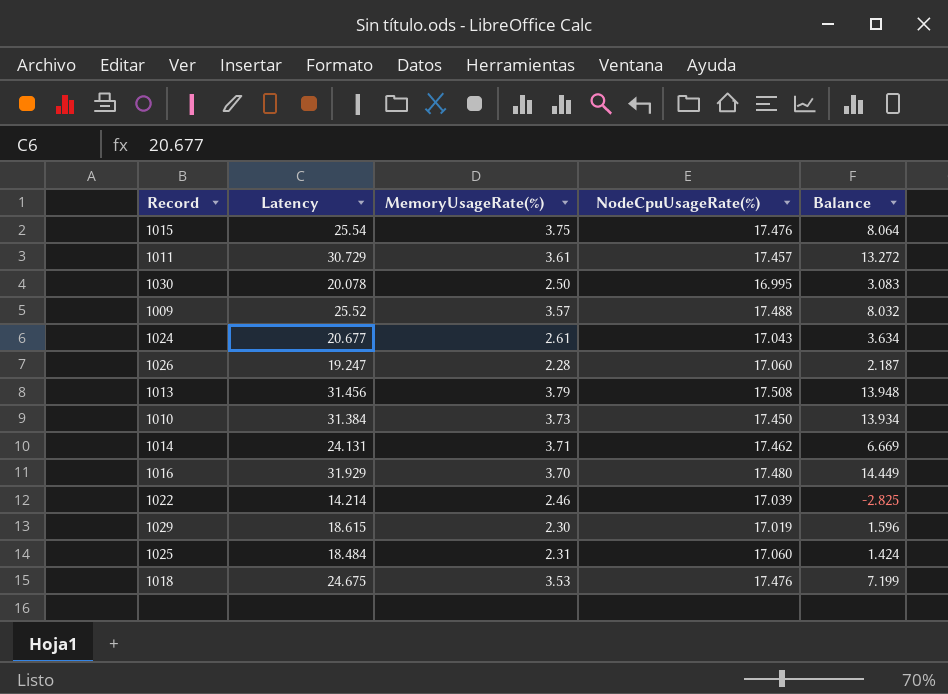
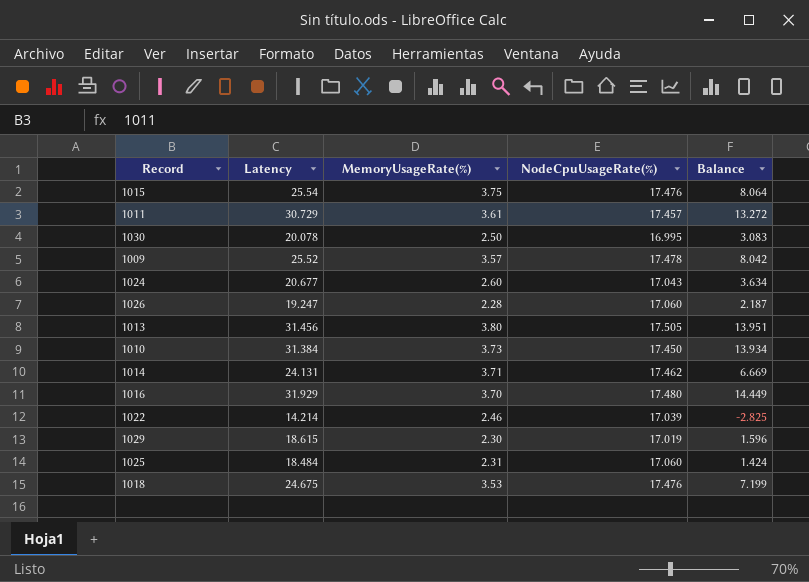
1009 | NodeCpuUsageRate(%): 17.488 -> 17.478
1009 | Balance: 8.032 -> 8.042
1024 | MemoryUsageRate(%): 2.61 -> 2.60
1013 | MemoryUsageRate(%): 3.79 -> 3.80
1013 | NodeCpuUsageRate(%): 17.508 -> 17.505
1013 | Balance: 13.948 -> 13.951

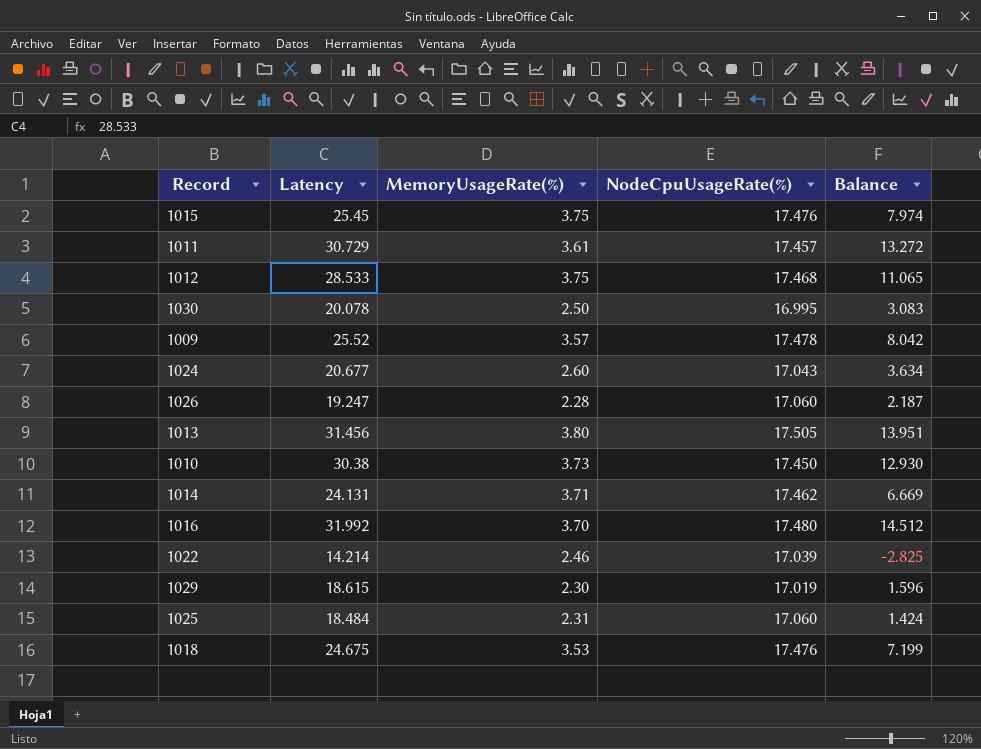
1015 | Latency: 25.54 -> 25.45
1015 | Balance: 8.064 -> 7.974
row 1012: none -> 28.533 | 3.75 | 17.468 | 11.065
1010 | Latency: 31.384 -> 30.38
1010 | Balance: 13.934 -> 12.930
1016 | Latency: 31.929 -> 31.992
1016 | Balance: 14.449 -> 14.512

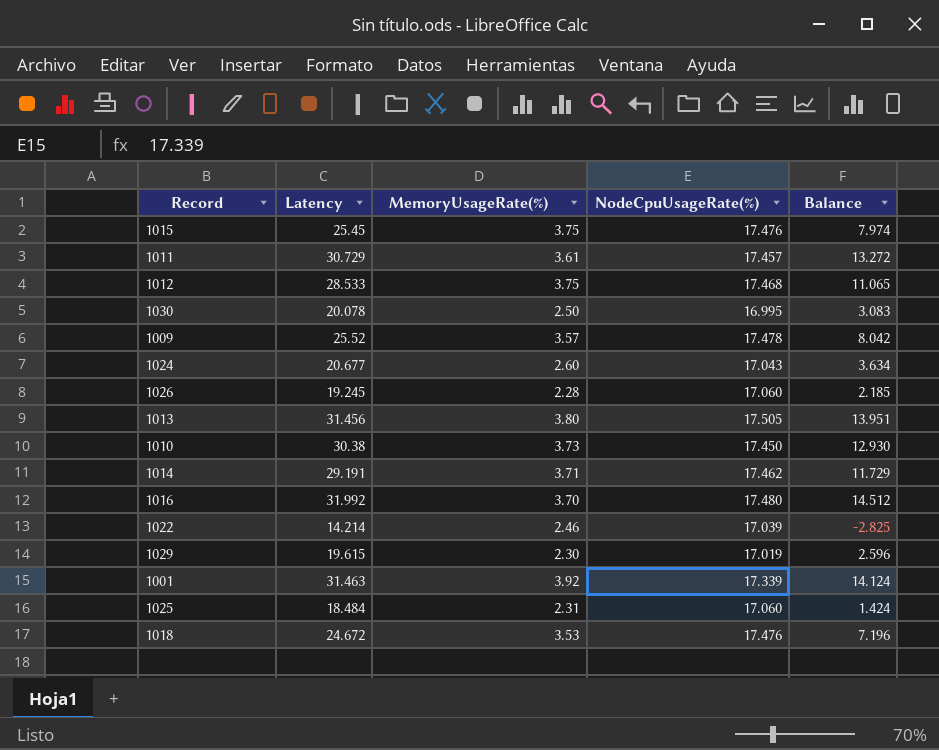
1026 | Latency: 19.247 -> 19.245
1026 | Balance: 2.187 -> 2.185
1014 | Latency: 24.131 -> 29.191
1014 | Balance: 6.669 -> 11.729
1029 | Latency: 18.615 -> 19.615
1029 | Balance: 1.596 -> 2.596
row 1001: none -> 31.463 | 3.92 | 17.339 | 14.124
1018 | Latency: 24.675 -> 24.672
1018 | Balance: 7.199 -> 7.196

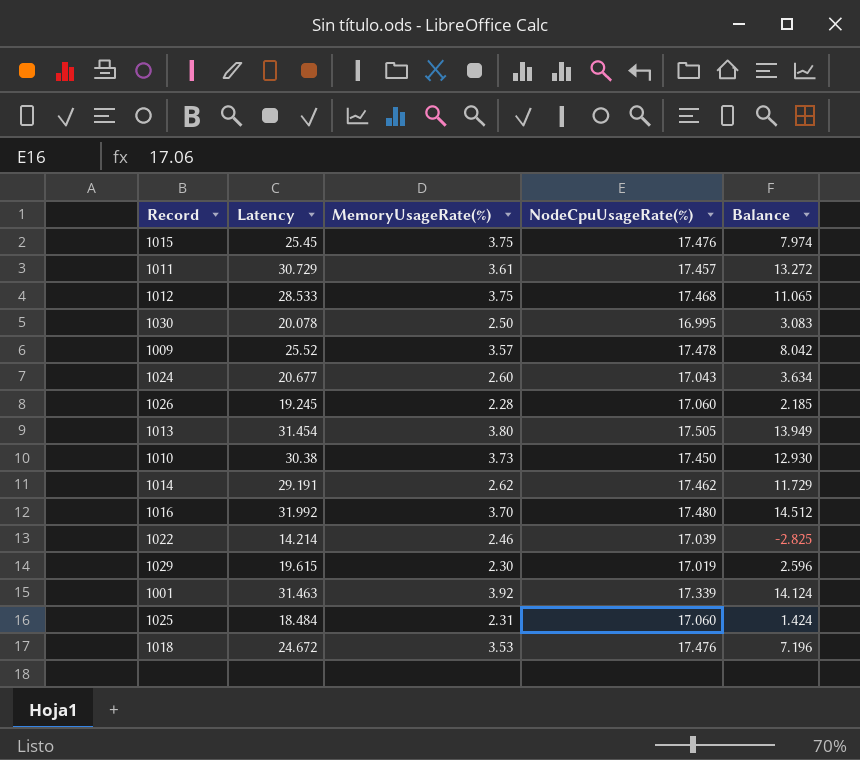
1013 | Latency: 31.456 -> 31.454
1013 | Balance: 13.951 -> 13.949
1014 | MemoryUsageRate(%): 3.71 -> 2.62

